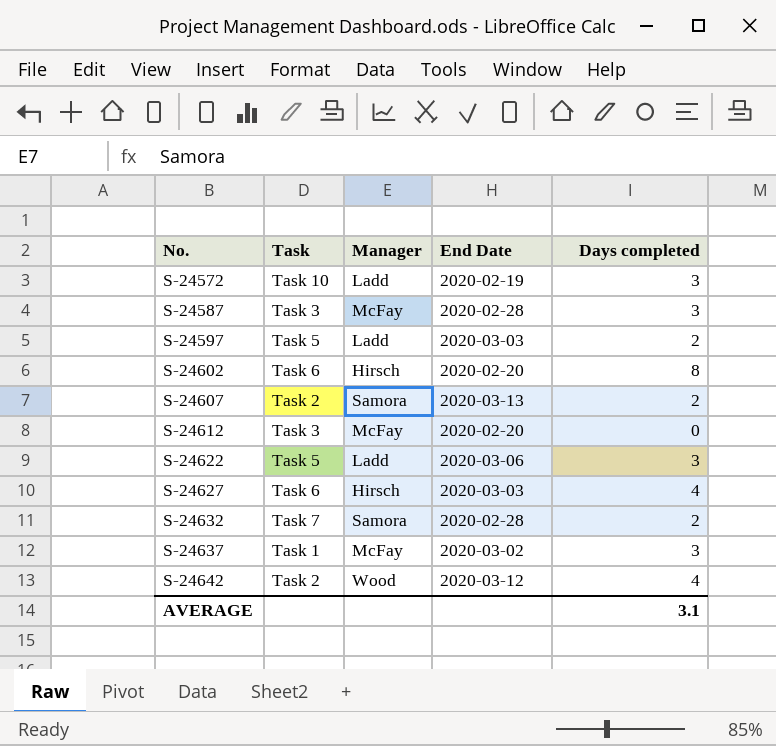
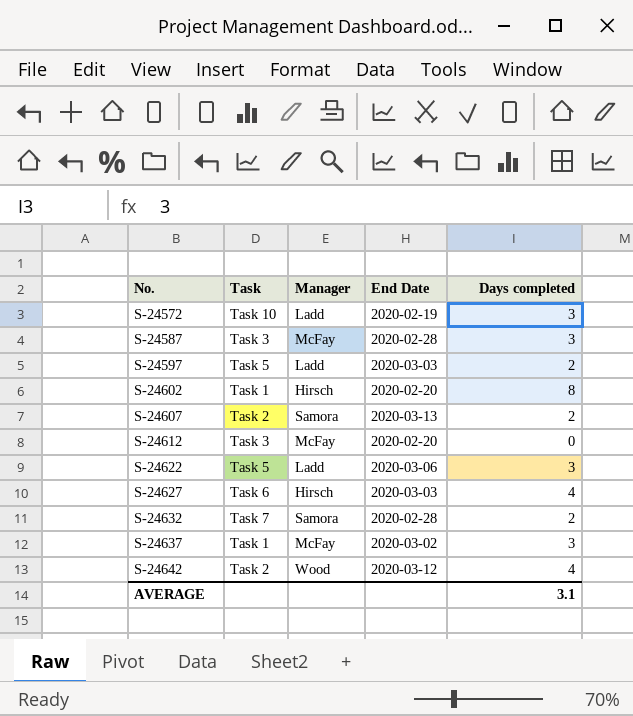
S-24602 | Task: Task 6 -> Task 1

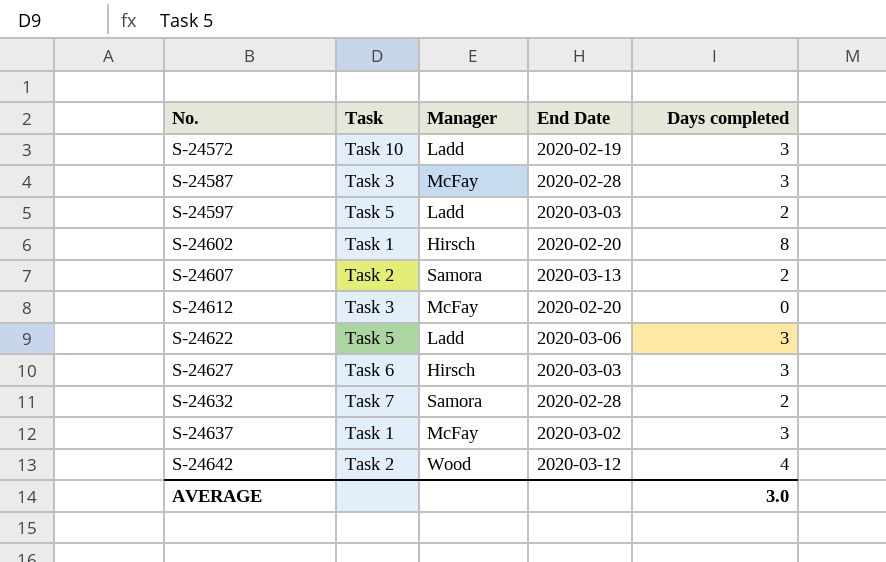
S-24627 | Days completed: 4 -> 3
AVERAGE | Days completed: 3.1 -> 3.0

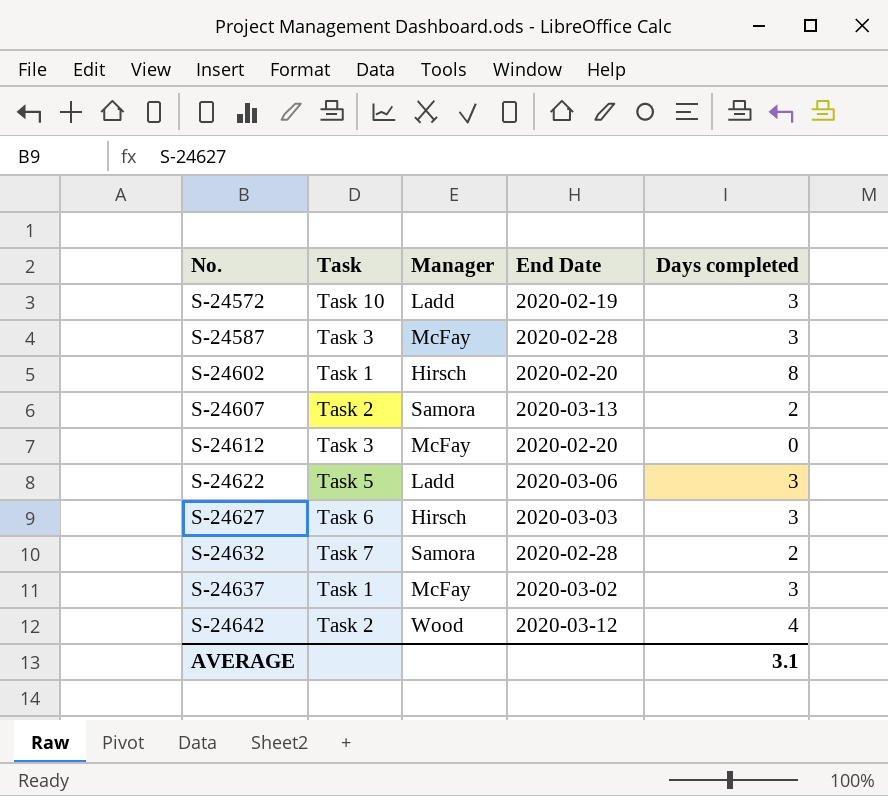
row S-24597: Task 5 | Ladd | 2020-03-03 | 2 -> none
AVERAGE | Days completed: 3.0 -> 3.1

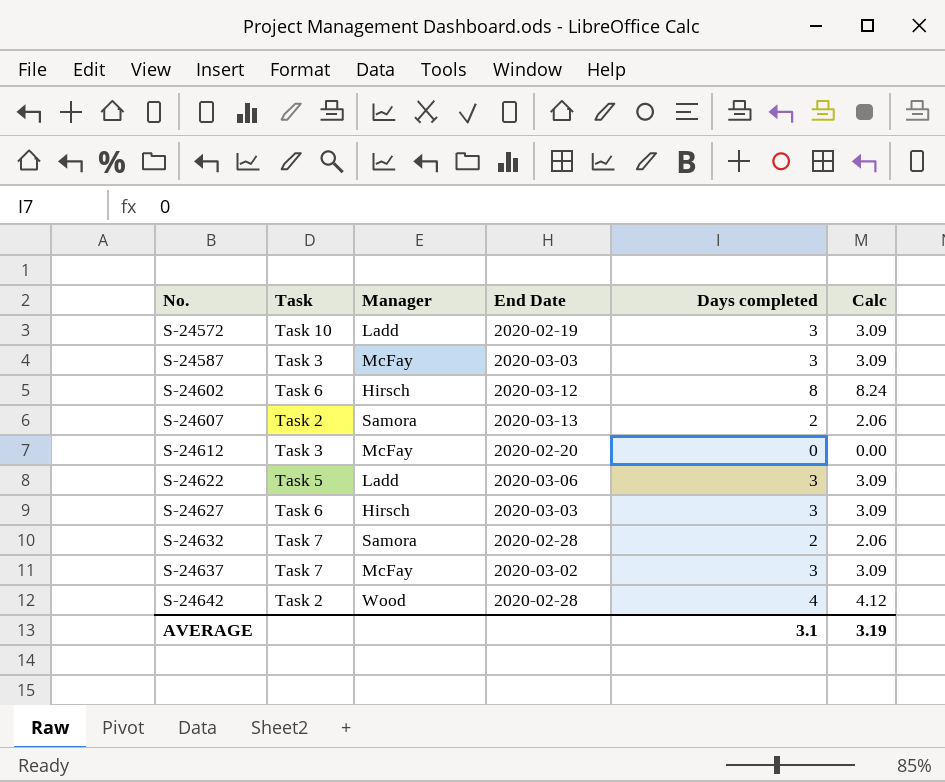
column Calc | formula: none -> [Days completed] * 1.03
S-24587 | End Date: 2020-02-28 -> 2020-03-03
S-24602 | Task: Task 1 -> Task 6
S-24602 | End Date: 2020-02-20 -> 2020-03-12
S-24637 | Task: Task 1 -> Task 7
S-24642 | End Date: 2020-03-12 -> 2020-02-28

